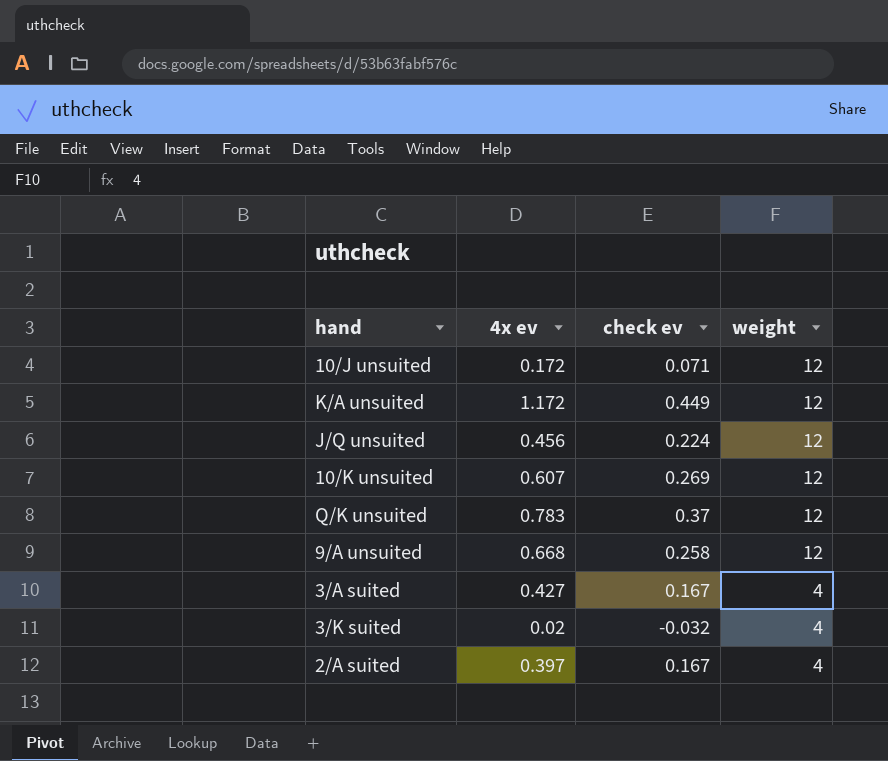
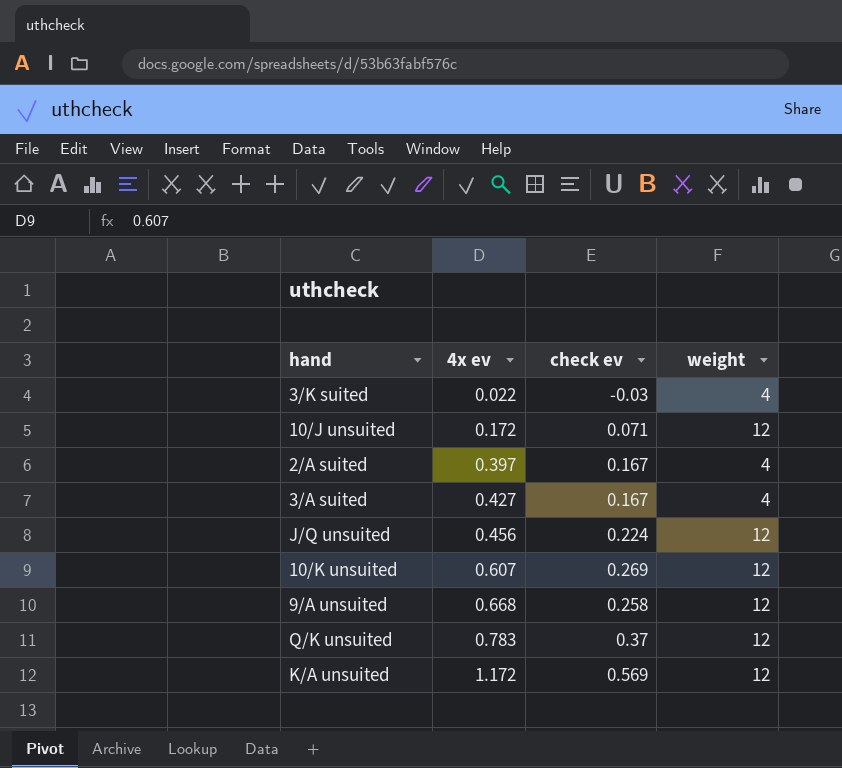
row order: weight descending -> 4x ev ascending
3/K suited | 4x ev: 0.02 -> 0.022
3/K suited | check ev: -0.032 -> -0.03
K/A unsuited | check ev: 0.449 -> 0.569

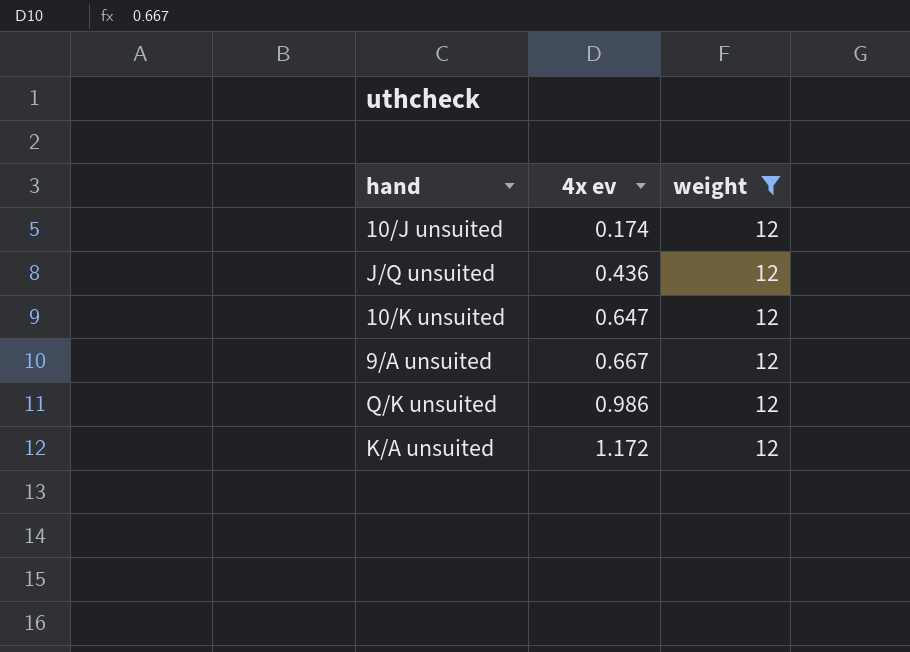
filter: none -> weight = 12
column check ev | position: 3 -> none
10/J unsuited | 4x ev: 0.172 -> 0.174
J/Q unsuited | 4x ev: 0.456 -> 0.436
10/K unsuited | 4x ev: 0.607 -> 0.647
9/A unsuited | 4x ev: 0.668 -> 0.667
Q/K unsuited | 4x ev: 0.783 -> 0.986

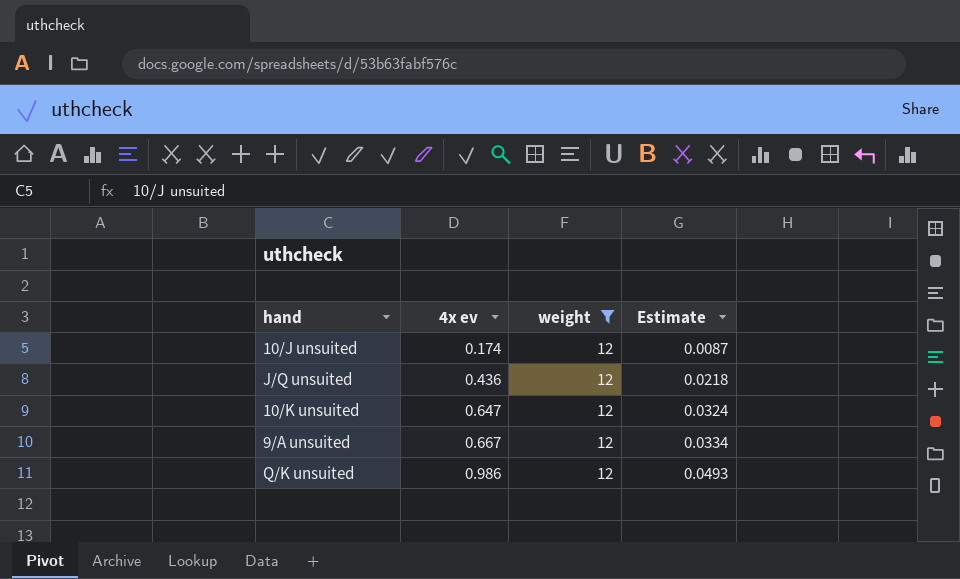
column Estimate | formula: none -> [4x ev] * 0.05
row K/A unsuited: 1.172 | 12 -> none

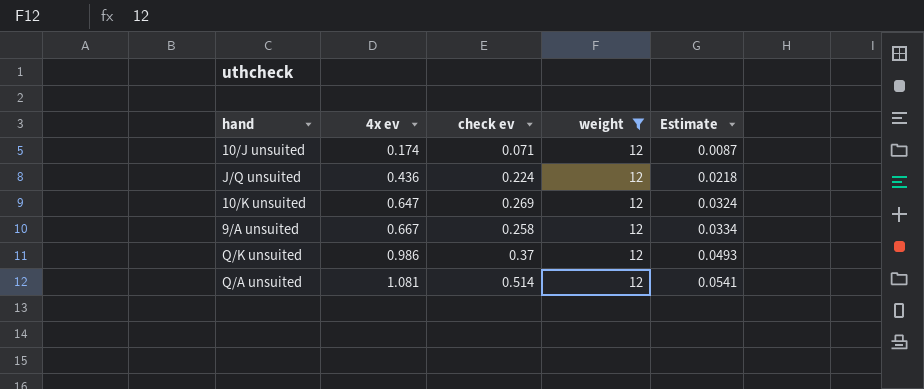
column check ev | position: none -> 3
row Q/A unsuited: none -> 1.081 | 0.514 | 12 | 0.0541

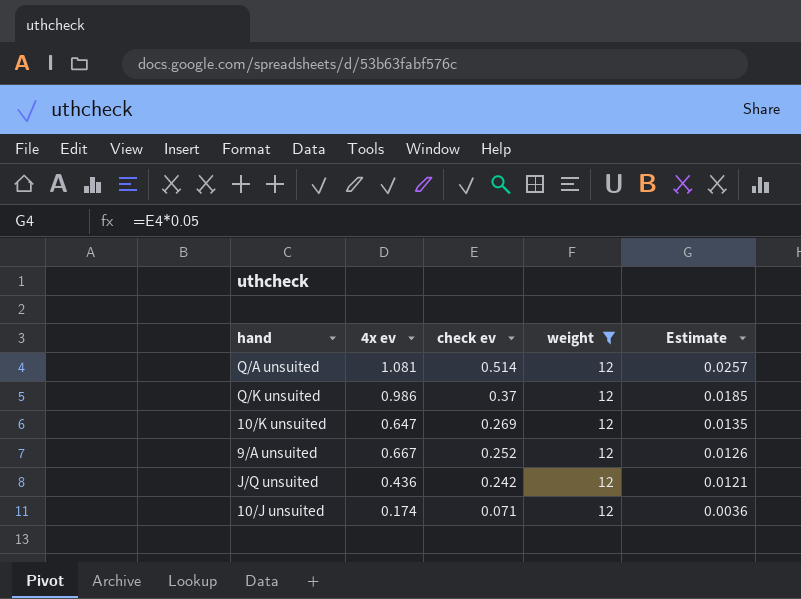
row order: 4x ev ascending -> check ev descending
column Estimate | formula: [4x ev] * 0.05 -> [check ev] * 0.05
9/A unsuited | check ev: 0.258 -> 0.252
J/Q unsuited | check ev: 0.224 -> 0.242

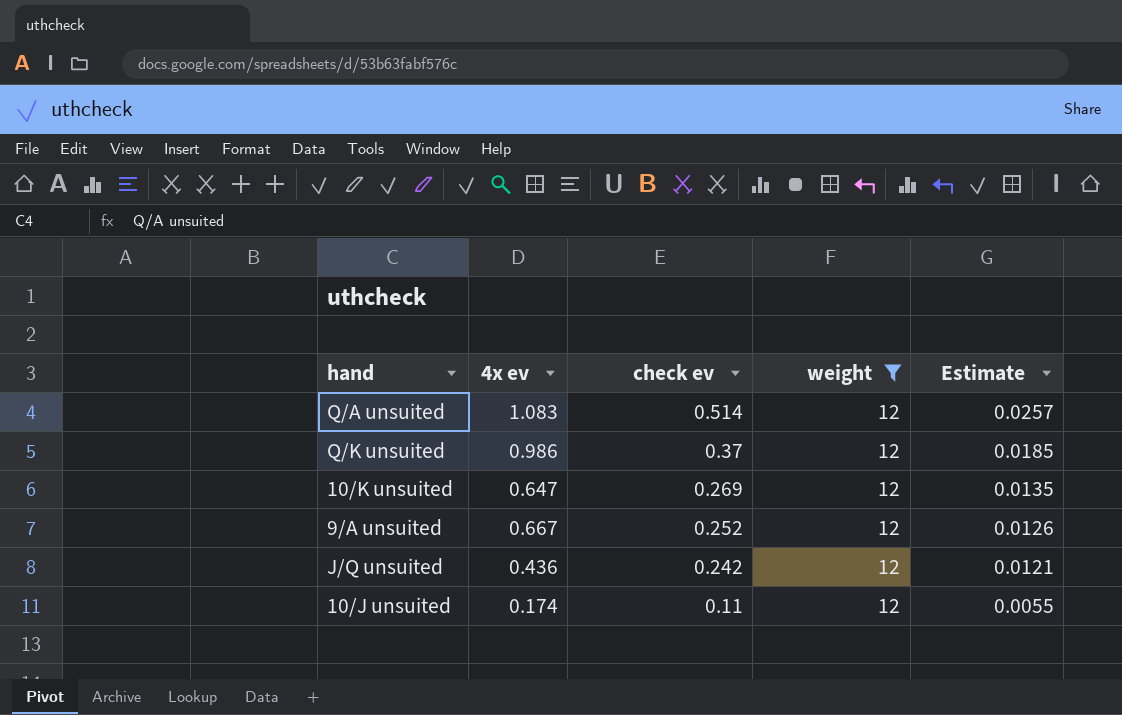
Q/A unsuited | 4x ev: 1.081 -> 1.083
10/J unsuited | check ev: 0.071 -> 0.11
10/J unsuited | Estimate: 0.0036 -> 0.0055

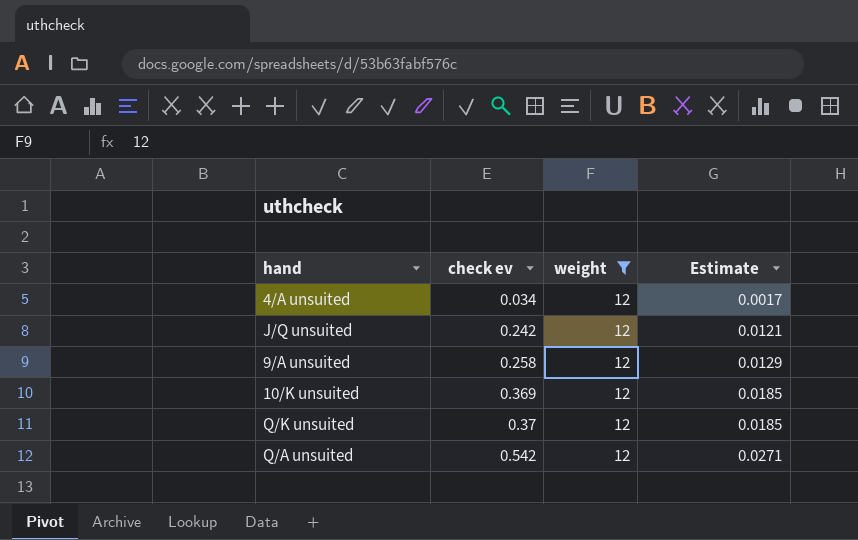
row order: check ev descending -> check ev ascending
column 4x ev | position: 2 -> none
row 10/J unsuited: 0.174 | 0.11 | 12 | 0.0055 -> none
row 4/A unsuited: none -> 0.034 | 12 | 0.0017
9/A unsuited | check ev: 0.252 -> 0.258
9/A unsuited | Estimate: 0.0126 -> 0.0129
10/K unsuited | check ev: 0.269 -> 0.369
10/K unsuited | Estimate: 0.0135 -> 0.0185
Q/A unsuited | check ev: 0.514 -> 0.542
Q/A unsuited | Estimate: 0.0257 -> 0.0271

